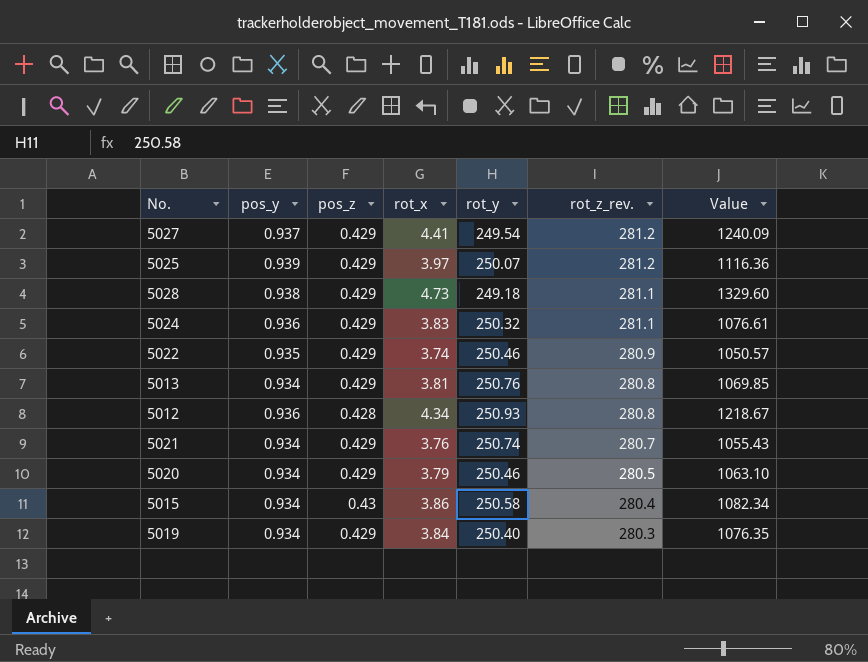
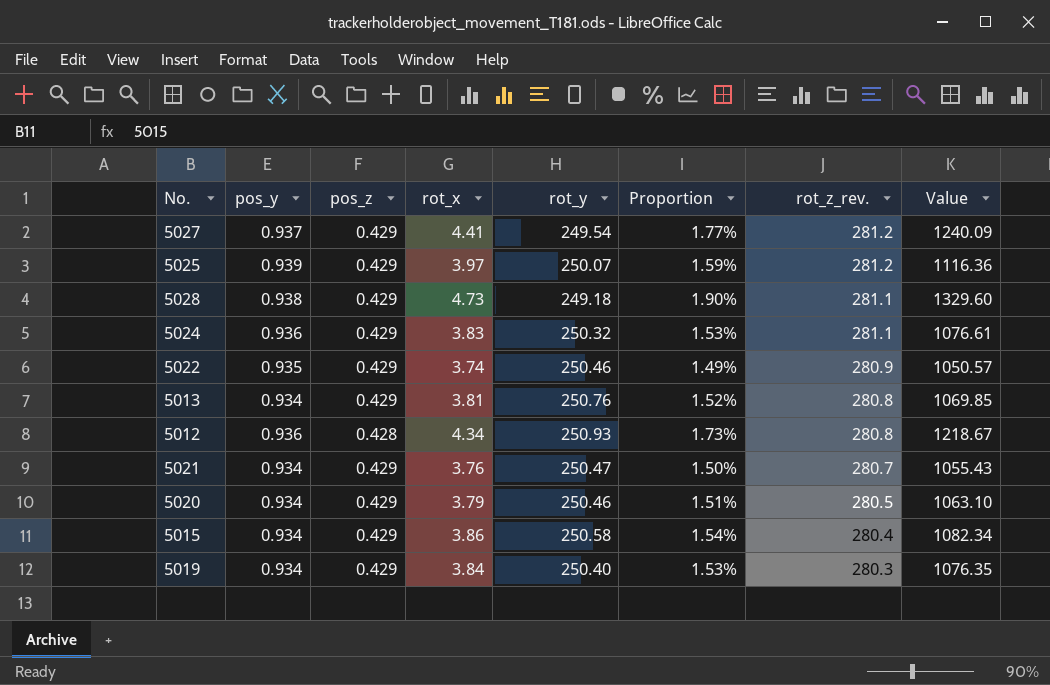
column Proportion | formula: none -> [rot_x] / [rot_y]
5021 | rot_y: 250.74 -> 250.47
5015 | pos_z: 0.43 -> 0.429

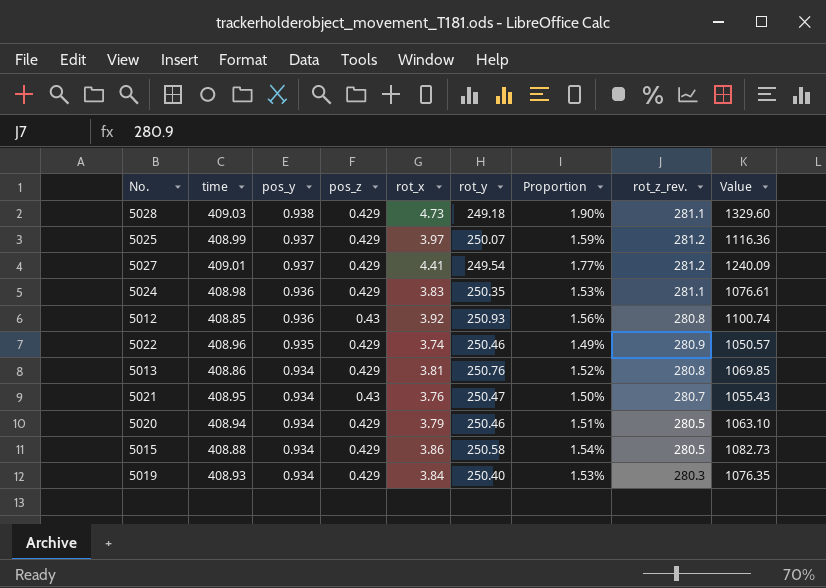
row order: rot_z_rev. descending -> pos_y descending
column time | position: none -> 2
5025 | pos_y: 0.939 -> 0.937
5024 | rot_y: 250.32 -> 250.35
5012 | pos_z: 0.428 -> 0.43
5012 | rot_x: 4.34 -> 3.92
5012 | Proportion: 1.73% -> 1.56%
5012 | Value: 1218.67 -> 1100.74
5021 | pos_z: 0.429 -> 0.43
5015 | rot_z_rev.: 280.4 -> 280.5
5015 | Value: 1082.34 -> 1082.73

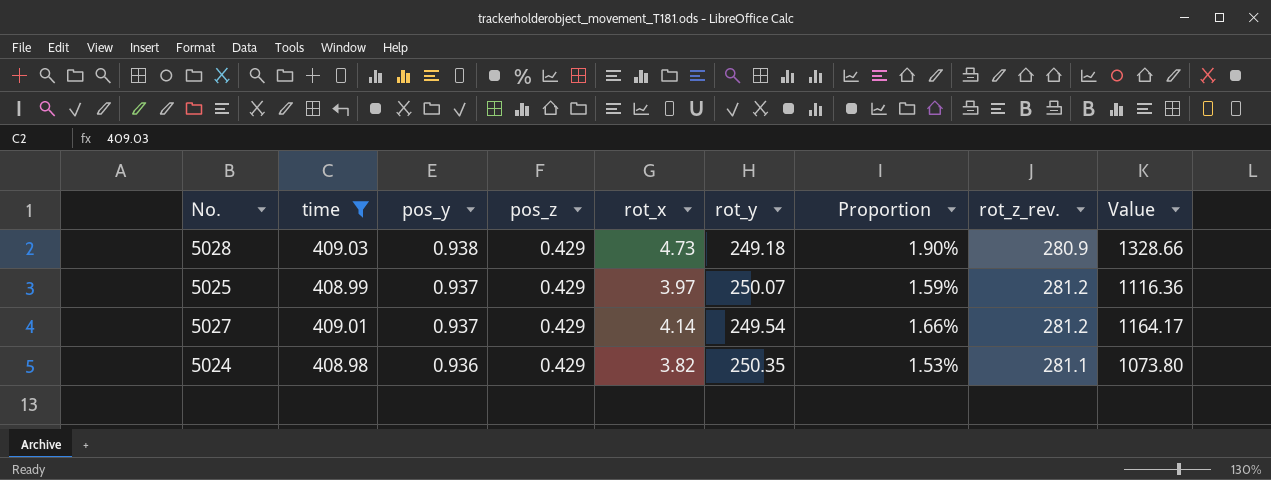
filter: none -> time >= 408.98
5028 | rot_z_rev.: 281.1 -> 280.9
5028 | Value: 1329.60 -> 1328.66
5027 | rot_x: 4.41 -> 4.14
5027 | Proportion: 1.77% -> 1.66%
5027 | Value: 1240.09 -> 1164.17
5024 | rot_x: 3.83 -> 3.82
5024 | Value: 1076.61 -> 1073.80

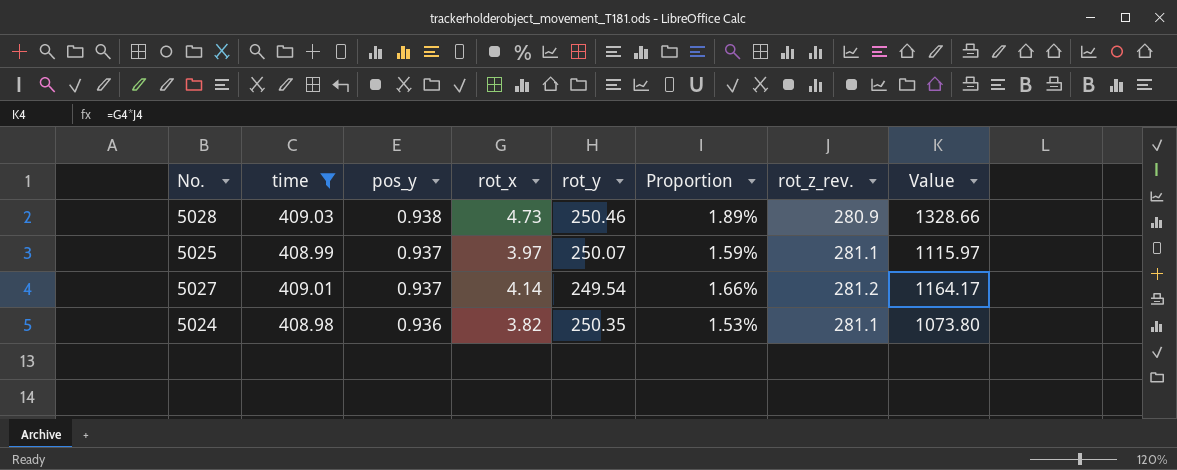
column pos_z | position: 4 -> none
5028 | rot_y: 249.18 -> 250.46
5028 | Proportion: 1.90% -> 1.89%
5025 | rot_z_rev.: 281.2 -> 281.1
5025 | Value: 1116.36 -> 1115.97

